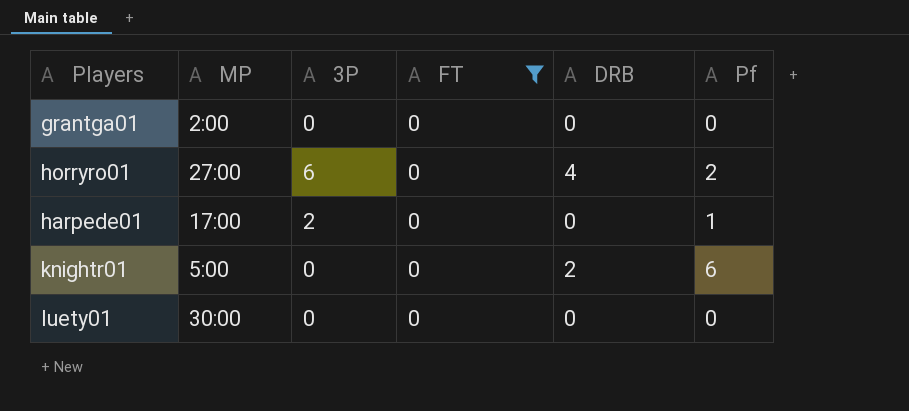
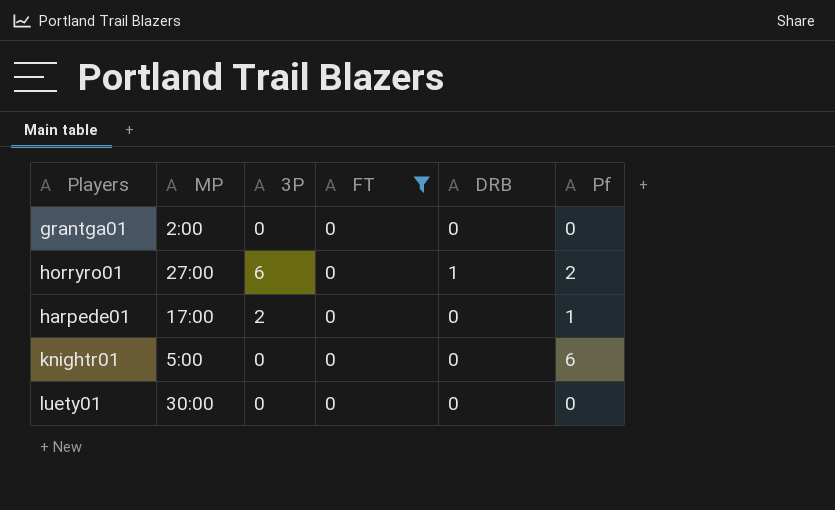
horryro01 | DRB: 4 -> 1
knightr01 | DRB: 2 -> 0

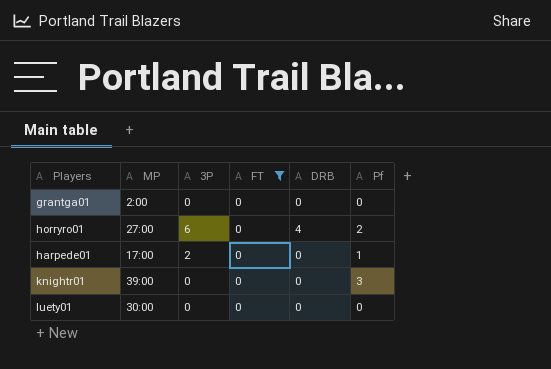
horryro01 | DRB: 1 -> 4
knightr01 | MP: 5:00 -> 39:00
knightr01 | Pf: 6 -> 3

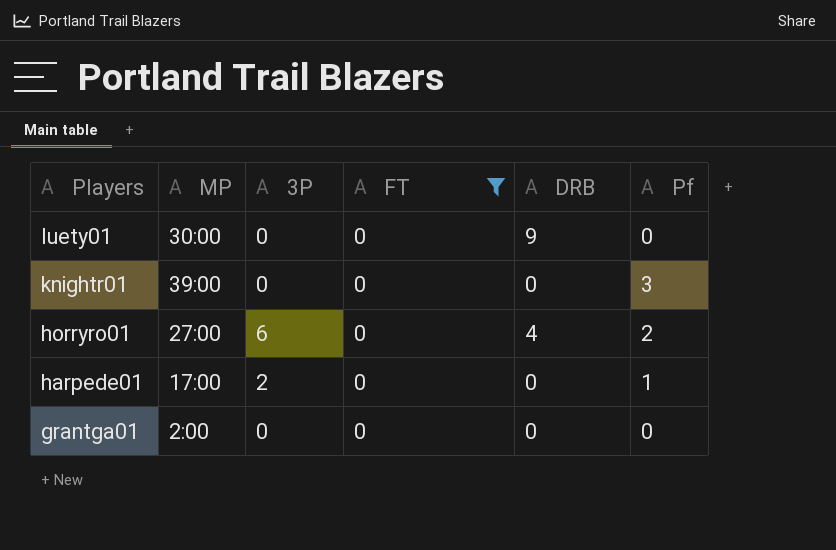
row order: none -> Players descending
luety01 | DRB: 0 -> 9

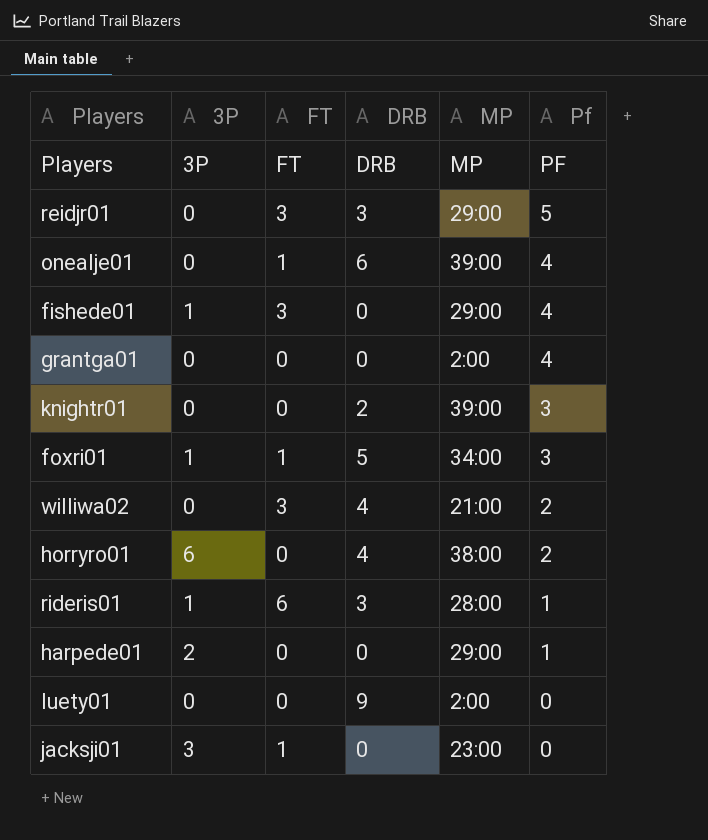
filter: FT = 0 -> none
row order: Players descending -> Pf descending
column MP | position: 2 -> 5
grantga01 | Pf: 0 -> 4
knightr01 | DRB: 0 -> 2
horryro01 | MP: 27:00 -> 38:00
harpede01 | MP: 17:00 -> 29:00
luety01 | MP: 30:00 -> 2:00

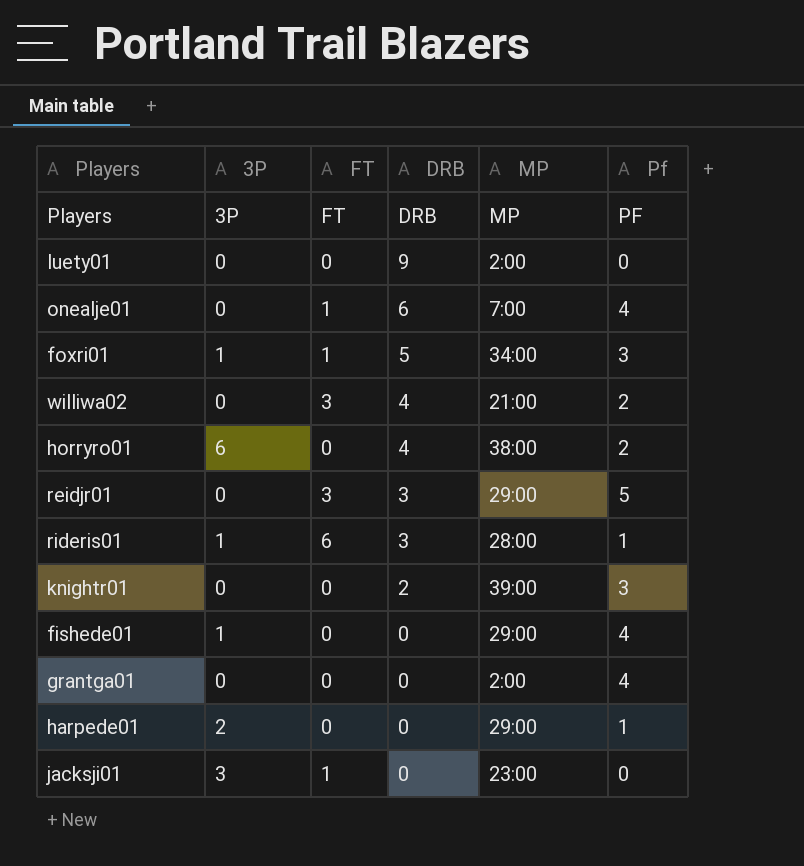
row order: Pf descending -> DRB descending
onealje01 | MP: 39:00 -> 7:00
fishede01 | FT: 3 -> 0

